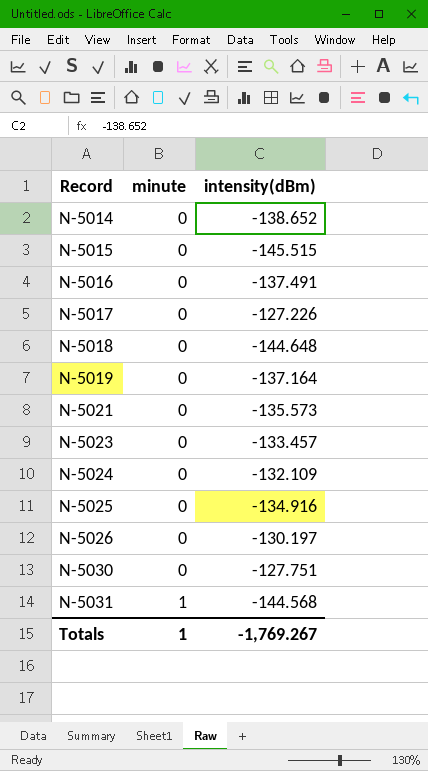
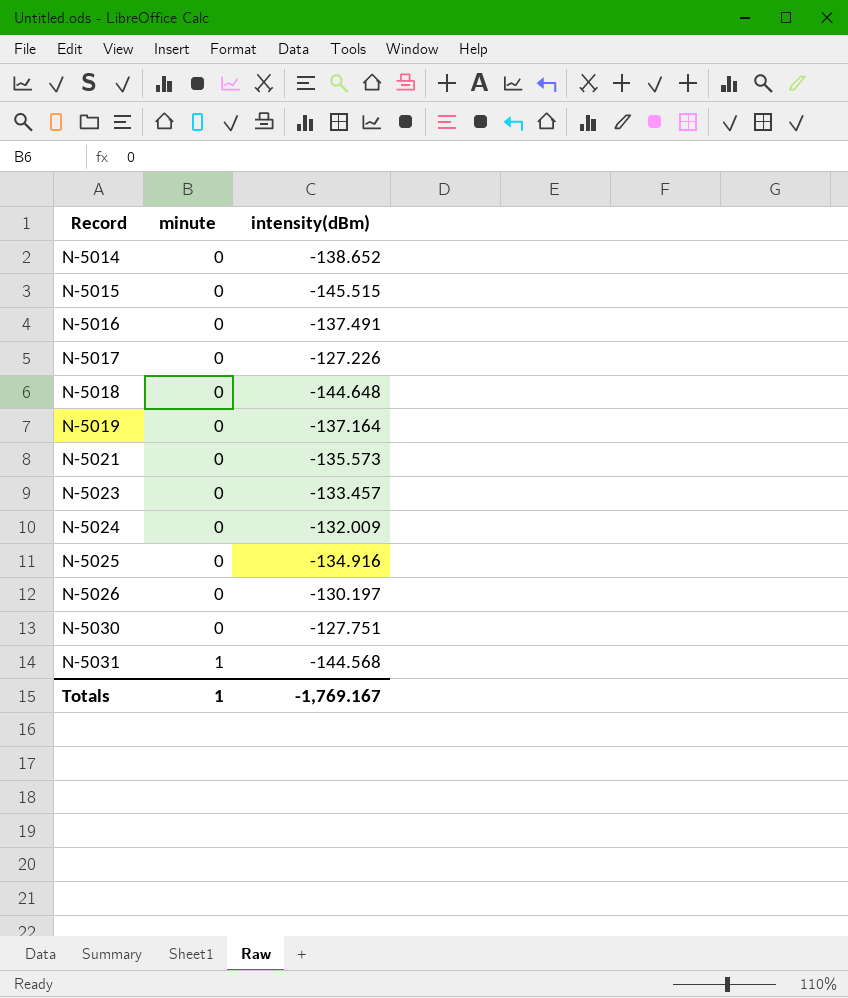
N-5024 | intensity(dBm): -132.109 -> -132.009
Totals | intensity(dBm): -1,769.267 -> -1,769.167

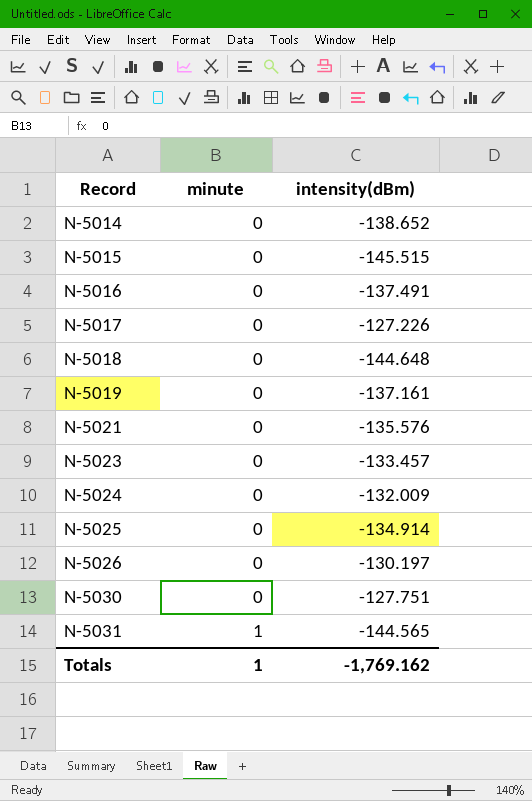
N-5019 | intensity(dBm): -137.164 -> -137.161
N-5021 | intensity(dBm): -135.573 -> -135.576
N-5025 | intensity(dBm): -134.916 -> -134.914
N-5031 | intensity(dBm): -144.568 -> -144.565
Totals | intensity(dBm): -1,769.167 -> -1,769.162

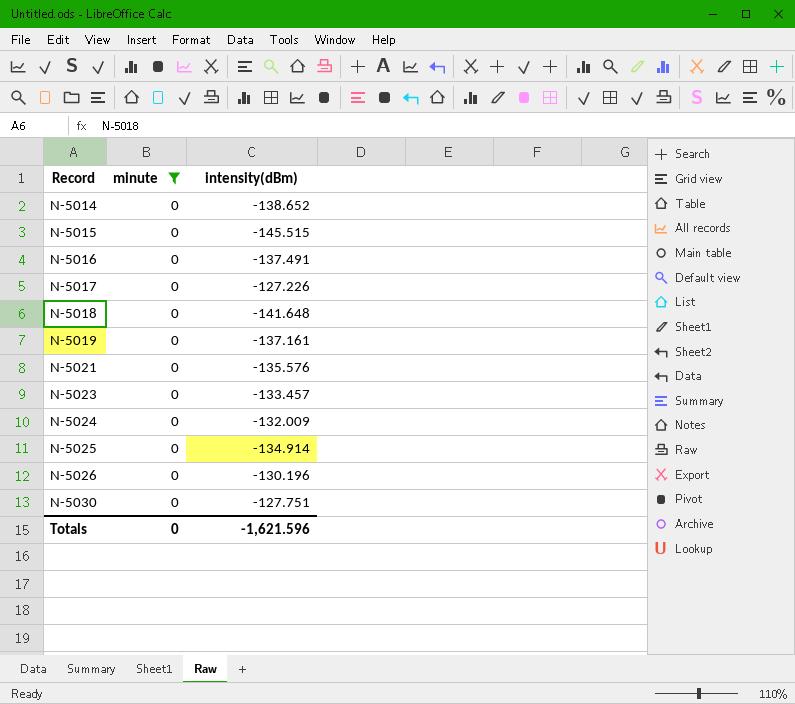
filter: none -> minute = 0
N-5018 | intensity(dBm): -144.648 -> -141.648
N-5026 | intensity(dBm): -130.197 -> -130.196
Totals | minute: 1 -> 0
Totals | intensity(dBm): -1,769.162 -> -1,621.596

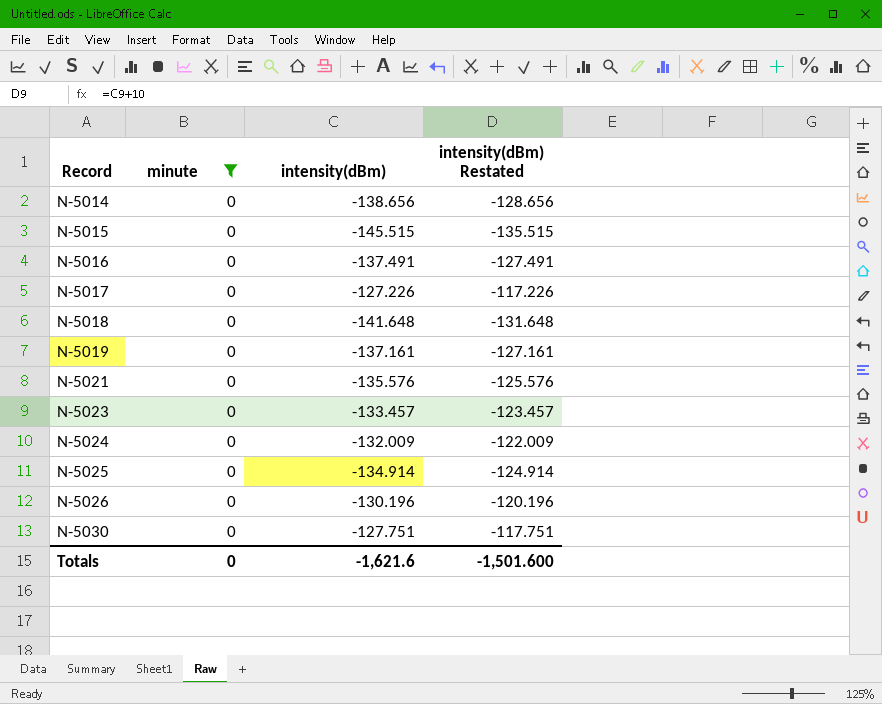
column intensity(dBm) Restated | formula: none -> [intensity(dBm)] + 10
N-5014 | intensity(dBm): -138.652 -> -138.656
Totals | intensity(dBm): -1,621.596 -> -1,621.6

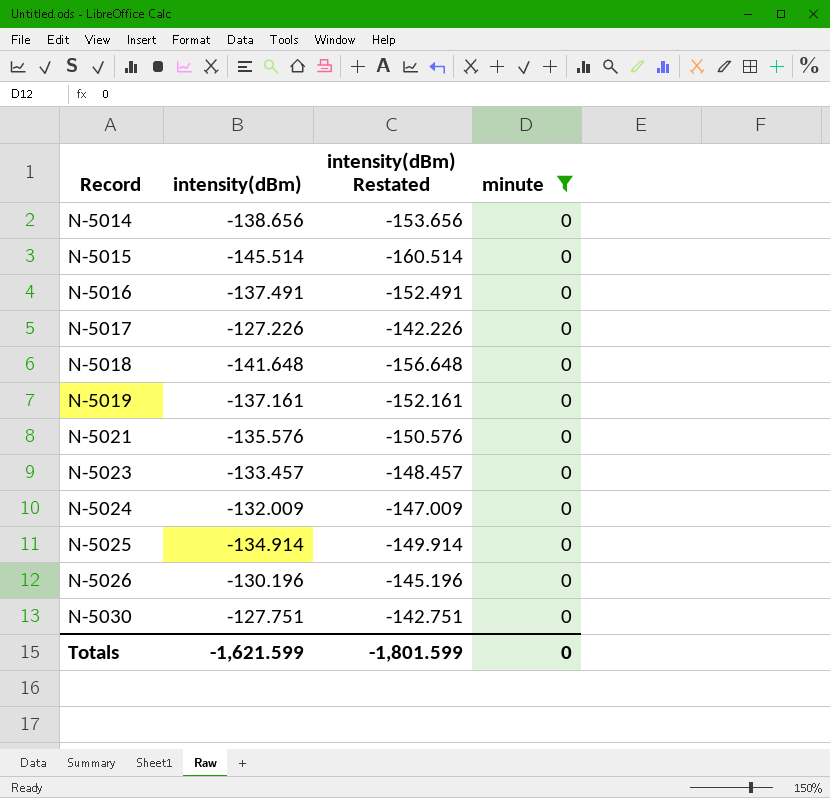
column intensity(dBm) Restated | formula: [intensity(dBm)] + 10 -> [intensity(dBm)] - 15
column minute | position: 2 -> 4
N-5015 | intensity(dBm): -145.515 -> -145.514
Totals | intensity(dBm): -1,621.6 -> -1,621.599
Totals | intensity(dBm) Restated: -1,501.600 -> -1,801.599

